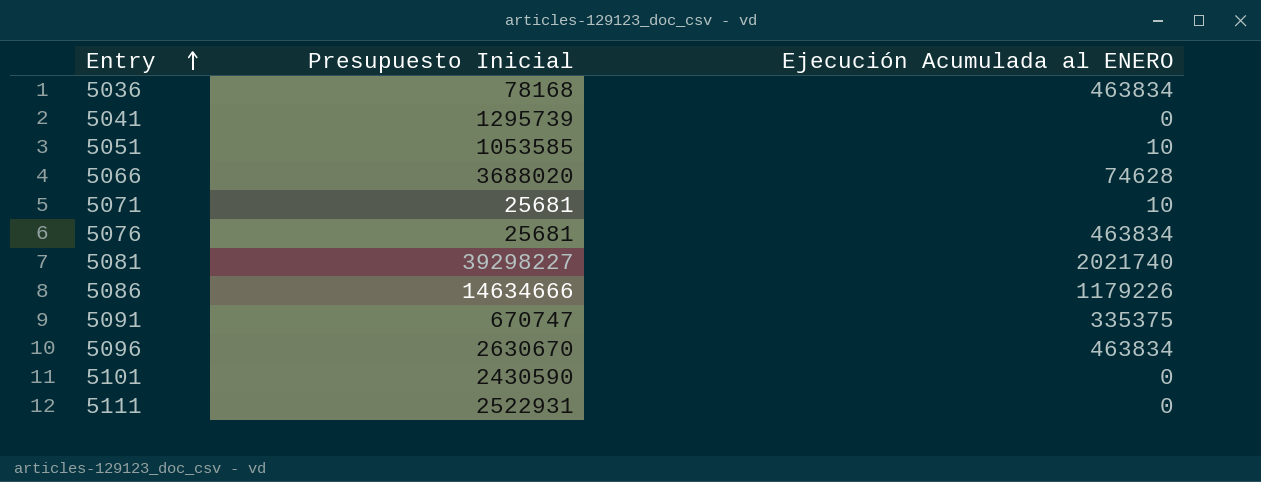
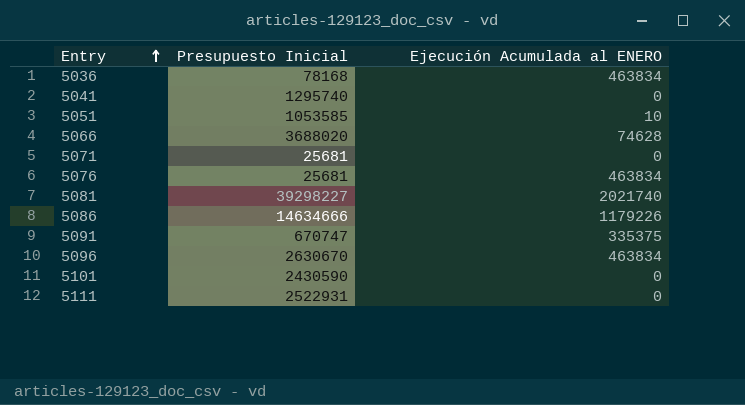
5041 | Presupuesto Inicial: 1295739 -> 1295740
5071 | Ejecución Acumulada al ENERO: 10 -> 0

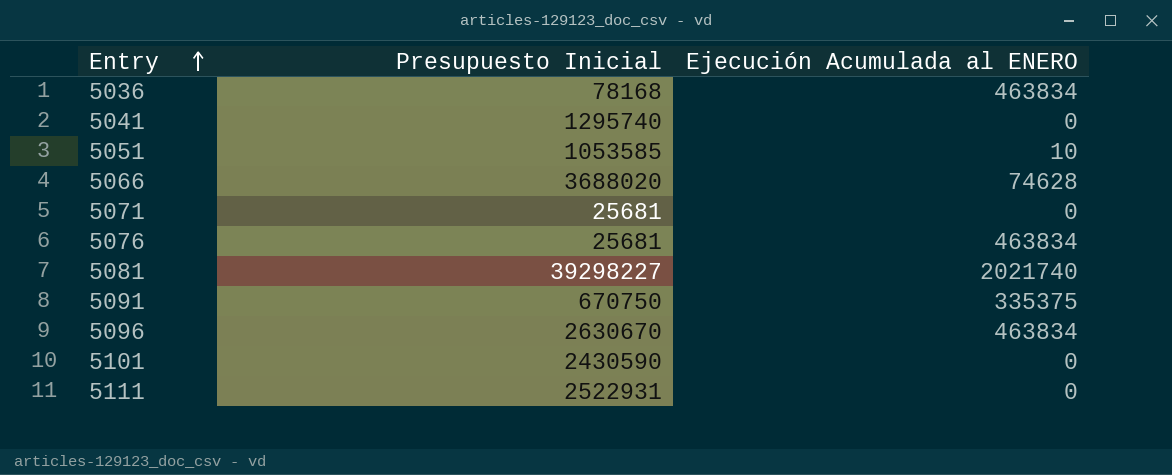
row 5086: 14634666 | 1179226 -> none
5091 | Presupuesto Inicial: 670747 -> 670750

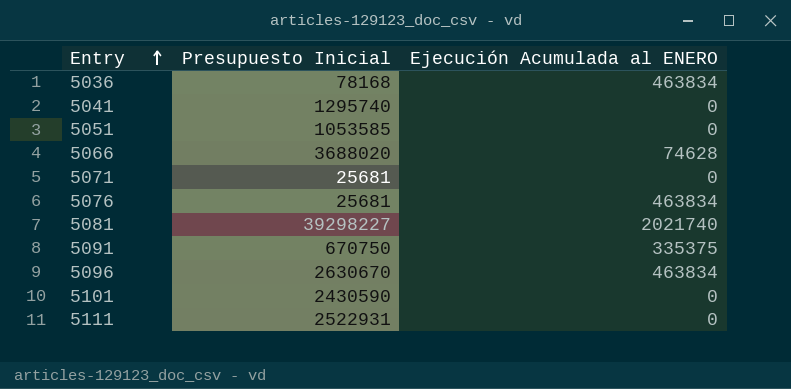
5051 | Ejecución Acumulada al ENERO: 10 -> 0

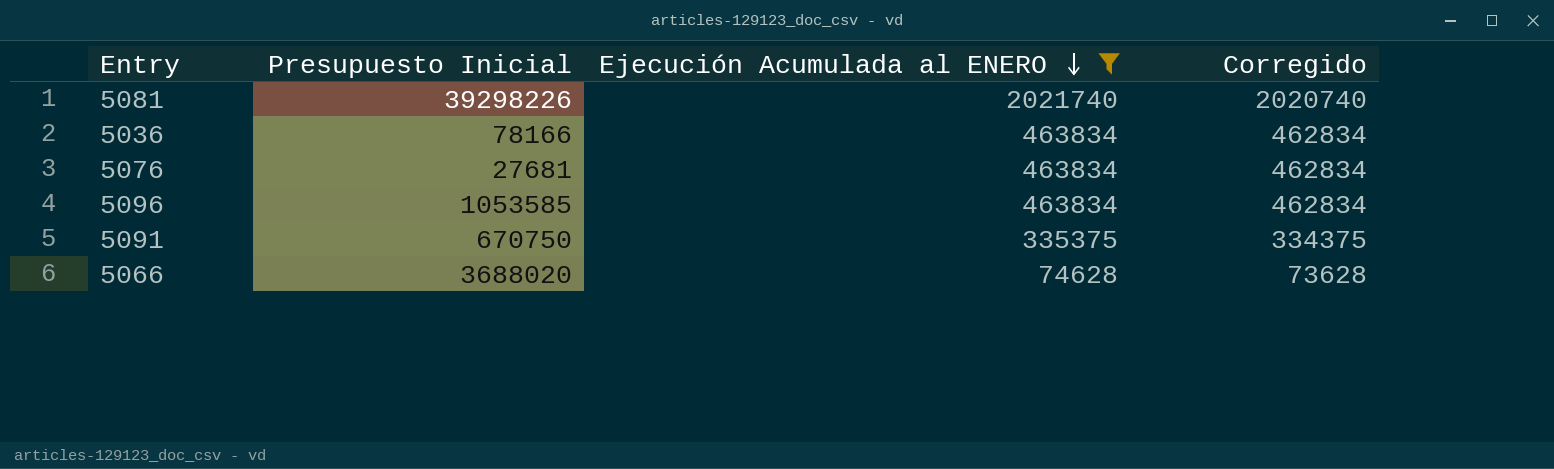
filter: none -> Ejecución Acumulada al ENERO != 0
row order: Entry ascending -> Ejecución Acumulada al ENERO descending
column Corregido | formula: none -> [Ejecución Acumulada al ENERO] - 1000
5081 | Presupuesto Inicial: 39298227 -> 39298226
5036 | Presupuesto Inicial: 78168 -> 78166
5076 | Presupuesto Inicial: 25681 -> 27681
5096 | Presupuesto Inicial: 2630670 -> 1053585

